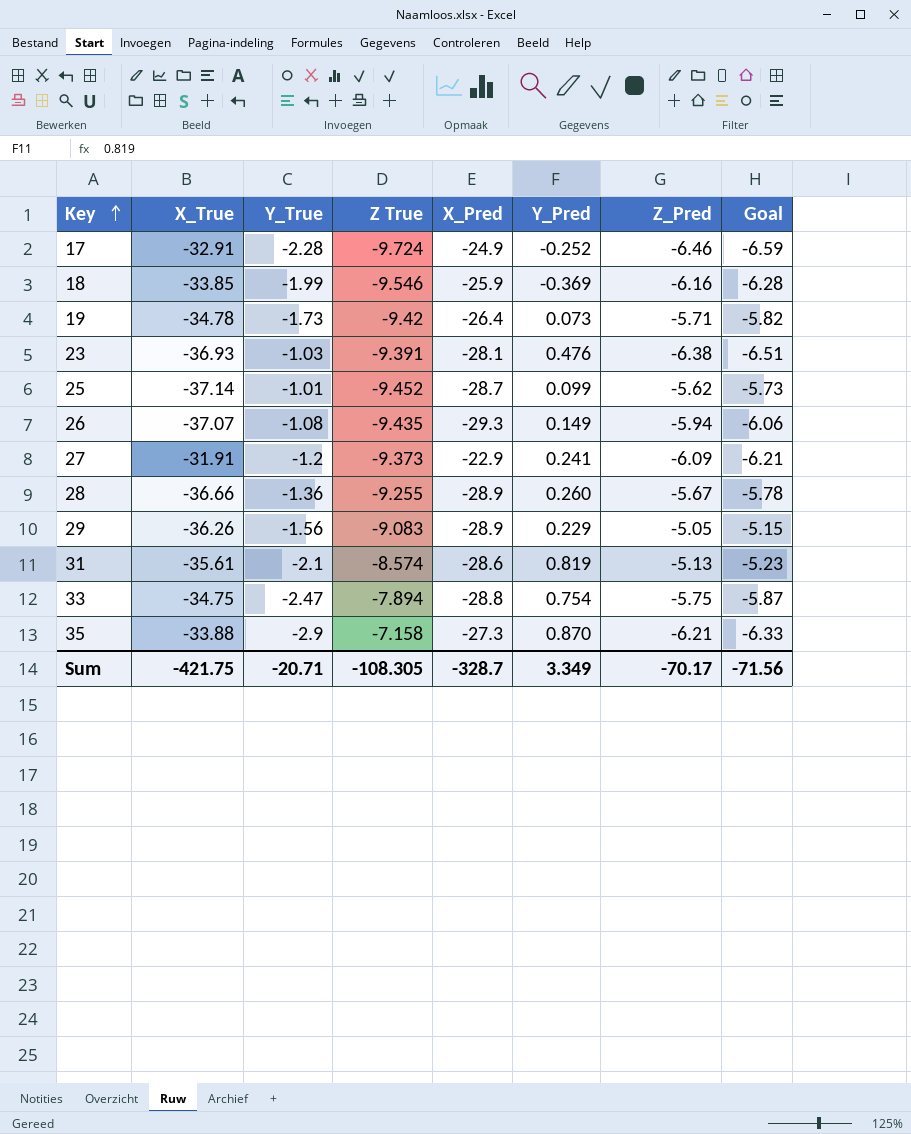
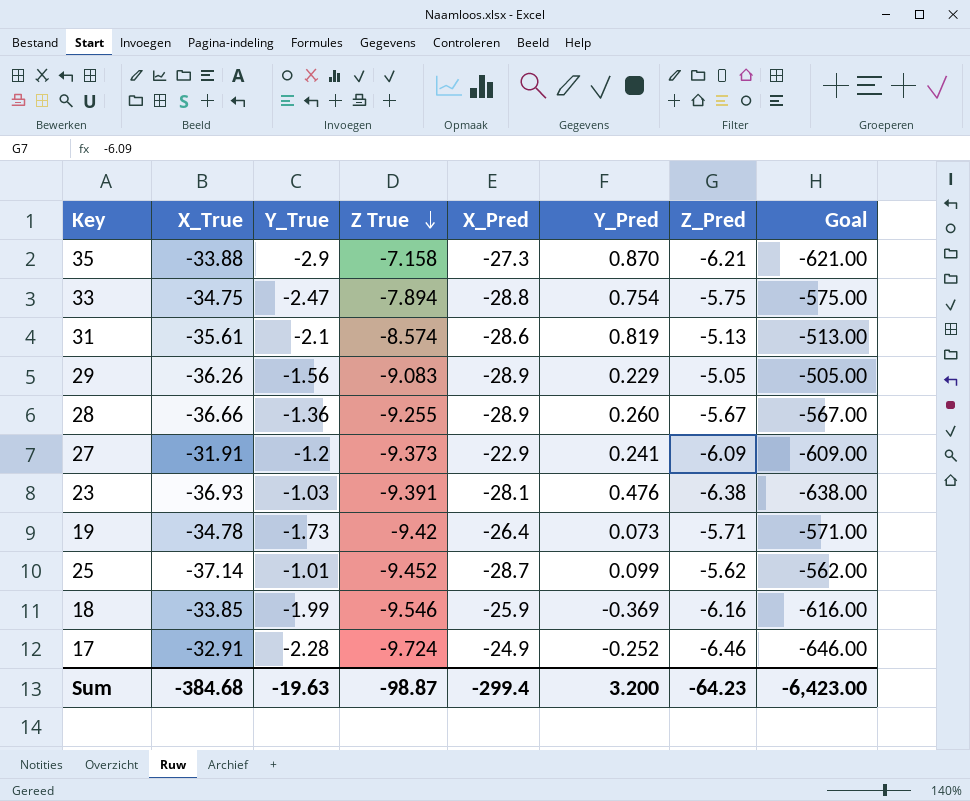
row order: Key ascending -> Z True descending
column Goal | formula: [Z_Pred] * 1.02 -> [Z_Pred] * 100
row 26: -37.07 | -1.08 | -9.435 | -29.3 | 0.149 | -5.94 | -6.06 -> none
Sum | X_True: -421.75 -> -384.68
Sum | Y_True: -20.71 -> -19.63
Sum | Z True: -108.305 -> -98.87
Sum | X_Pred: -328.7 -> -299.4
Sum | Y_Pred: 3.349 -> 3.200
Sum | Z_Pred: -70.17 -> -64.23
Sum | Goal: -71.56 -> -6,423.00

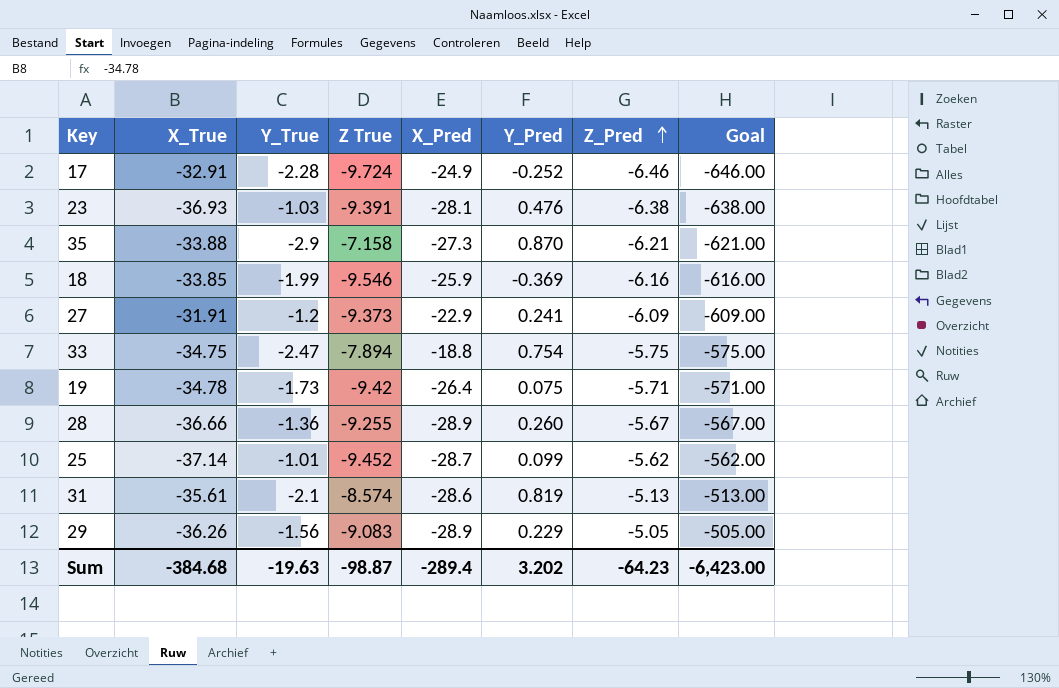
row order: Z True descending -> Z_Pred ascending
33 | X_Pred: -28.8 -> -18.8
19 | Y_Pred: 0.073 -> 0.075
Sum | X_Pred: -299.4 -> -289.4
Sum | Y_Pred: 3.200 -> 3.202

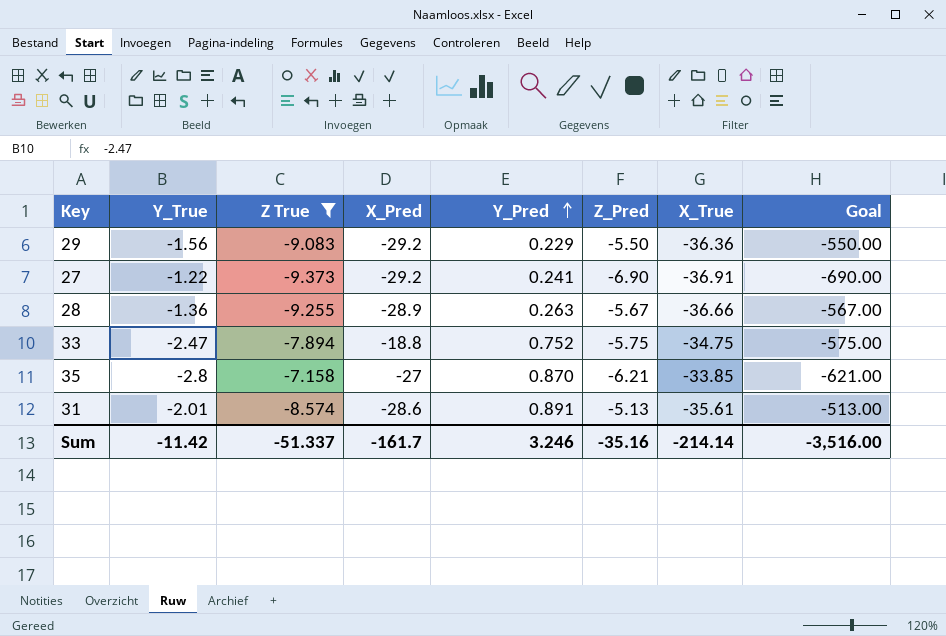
filter: none -> Z True >= -9.373
row order: Z_Pred ascending -> Y_Pred ascending
column X_True | position: 2 -> 7
29 | X_Pred: -28.9 -> -29.2
29 | Z_Pred: -5.05 -> -5.50
29 | X_True: -36.26 -> -36.36
29 | Goal: -505.00 -> -550.00
27 | Y_True: -1.2 -> -1.22
27 | X_Pred: -22.9 -> -29.2
27 | Z_Pred: -6.09 -> -6.90
27 | X_True: -31.91 -> -36.91
27 | Goal: -609.00 -> -690.00
28 | Y_Pred: 0.260 -> 0.263
33 | Y_Pred: 0.754 -> 0.752
35 | Y_True: -2.9 -> -2.8
35 | X_Pred: -27.3 -> -27
35 | X_True: -33.88 -> -33.85
31 | Y_True: -2.1 -> -2.01
31 | Y_Pred: 0.819 -> 0.891
Sum | Y_True: -19.63 -> -11.42
Sum | Z True: -98.87 -> -51.337
Sum | X_Pred: -289.4 -> -161.7
Sum | Y_Pred: 3.202 -> 3.246
Sum | Z_Pred: -64.23 -> -35.16
Sum | X_True: -384.68 -> -214.14
Sum | Goal: -6,423.00 -> -3,516.00

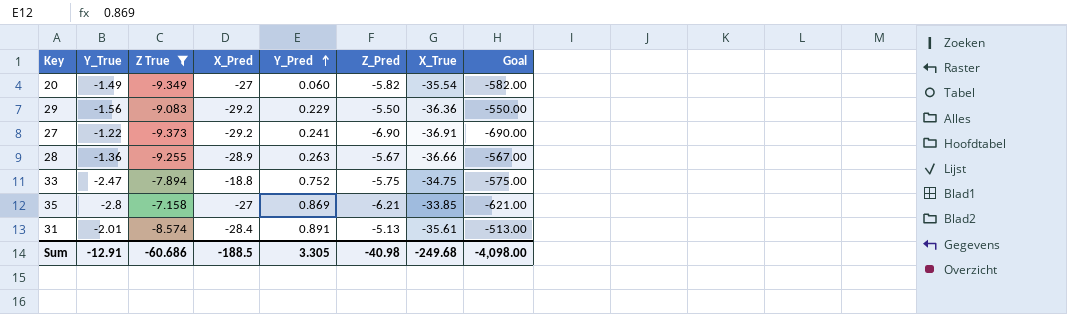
row 20: none -> -1.49 | -9.349 | -27 | 0.060 | -5.82 | -35.54 | -582.00
35 | Y_Pred: 0.870 -> 0.869
31 | X_Pred: -28.6 -> -28.4
Sum | Y_True: -11.42 -> -12.91
Sum | Z True: -51.337 -> -60.686
Sum | X_Pred: -161.7 -> -188.5
Sum | Y_Pred: 3.246 -> 3.305
Sum | Z_Pred: -35.16 -> -40.98
Sum | X_True: -214.14 -> -249.68
Sum | Goal: -3,516.00 -> -4,098.00

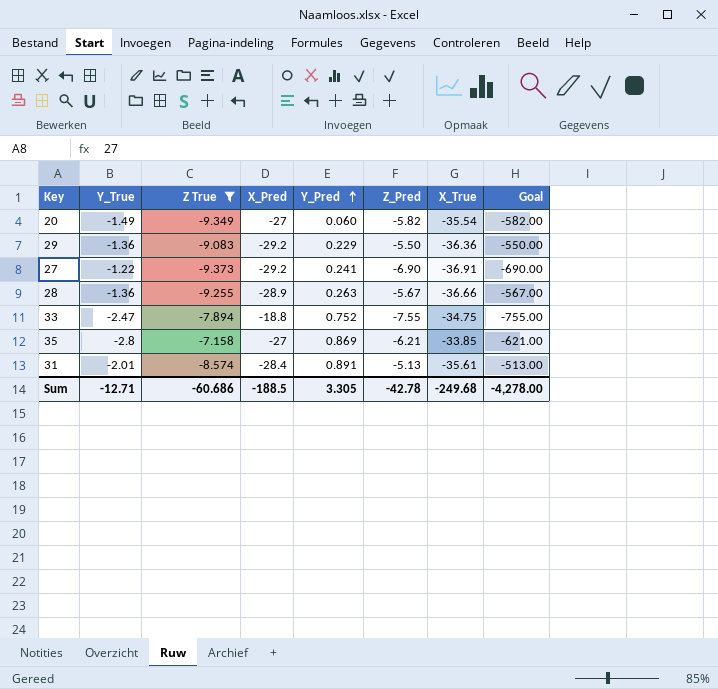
29 | Y_True: -1.56 -> -1.36
33 | Z_Pred: -5.75 -> -7.55
33 | Goal: -575.00 -> -755.00
Sum | Y_True: -12.91 -> -12.71
Sum | Z_Pred: -40.98 -> -42.78
Sum | Goal: -4,098.00 -> -4,278.00

